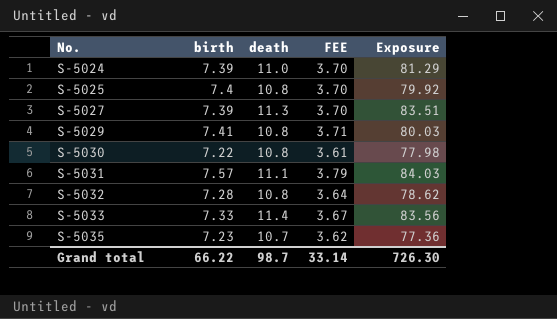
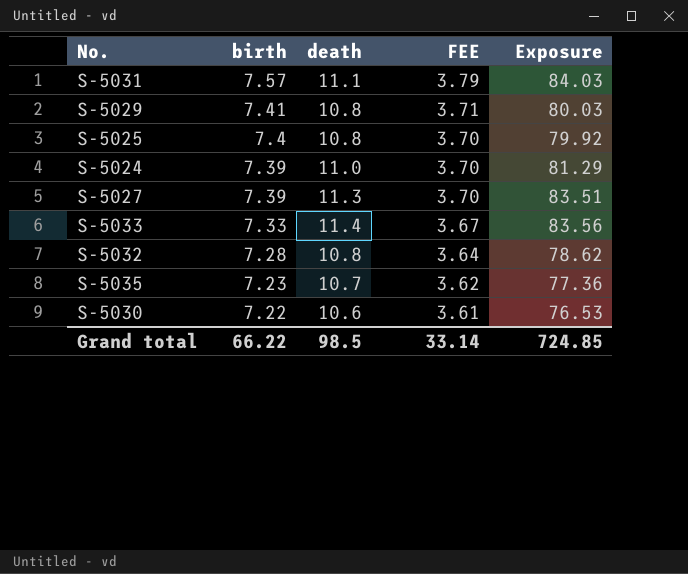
row order: No. ascending -> birth descending
S-5030 | death: 10.8 -> 10.6
S-5030 | Exposure: 77.98 -> 76.53
Grand total | death: 98.7 -> 98.5
Grand total | Exposure: 726.30 -> 724.85

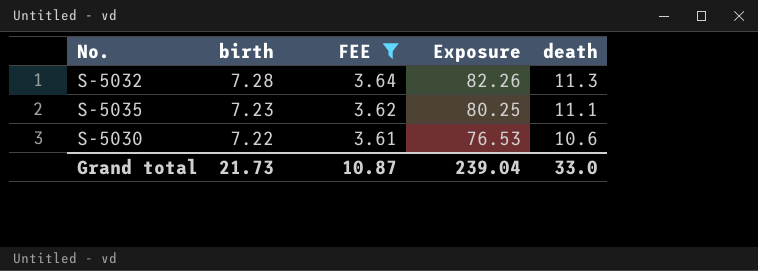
filter: none -> FEE <= 3.64
column death | position: 3 -> 5
S-5032 | Exposure: 78.62 -> 82.26
S-5032 | death: 10.8 -> 11.3
S-5035 | Exposure: 77.36 -> 80.25
S-5035 | death: 10.7 -> 11.1
Grand total | birth: 66.22 -> 21.73
Grand total | FEE: 33.14 -> 10.87
Grand total | Exposure: 724.85 -> 239.04
Grand total | death: 98.5 -> 33.0

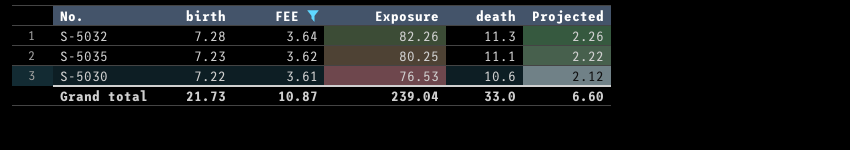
column Projected | formula: none -> [death] * 0.2

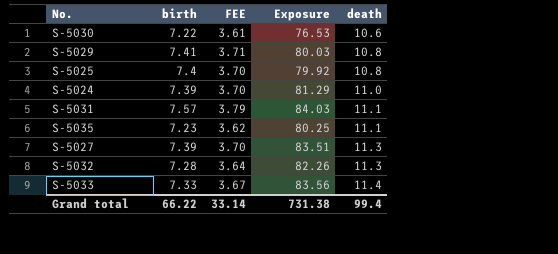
filter: FEE <= 3.64 -> none
row order: birth descending -> death ascending
column Projected | formula: [death] * 0.2 -> none
Grand total | birth: 21.73 -> 66.22
Grand total | FEE: 10.87 -> 33.14
Grand total | Exposure: 239.04 -> 731.38
Grand total | death: 33.0 -> 99.4

